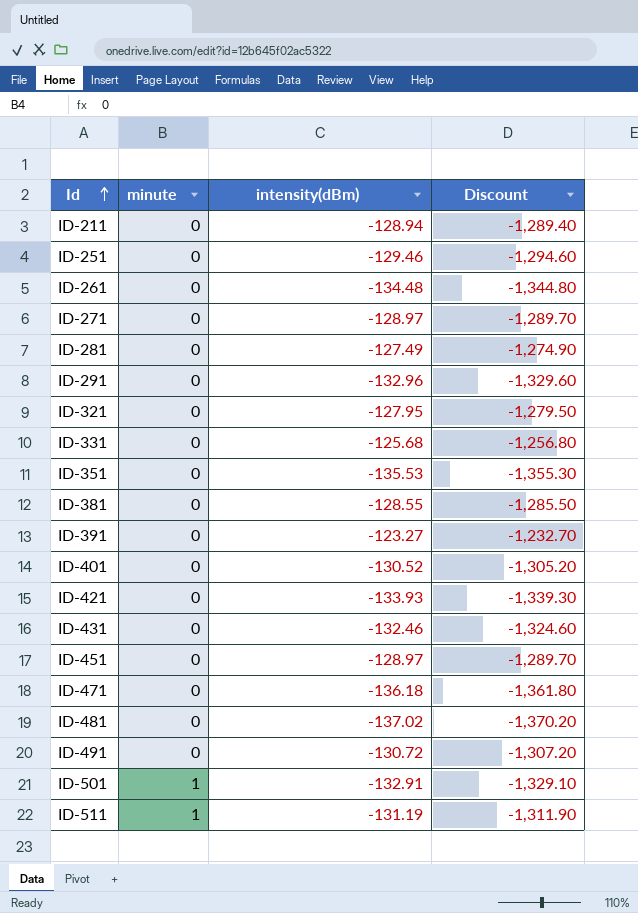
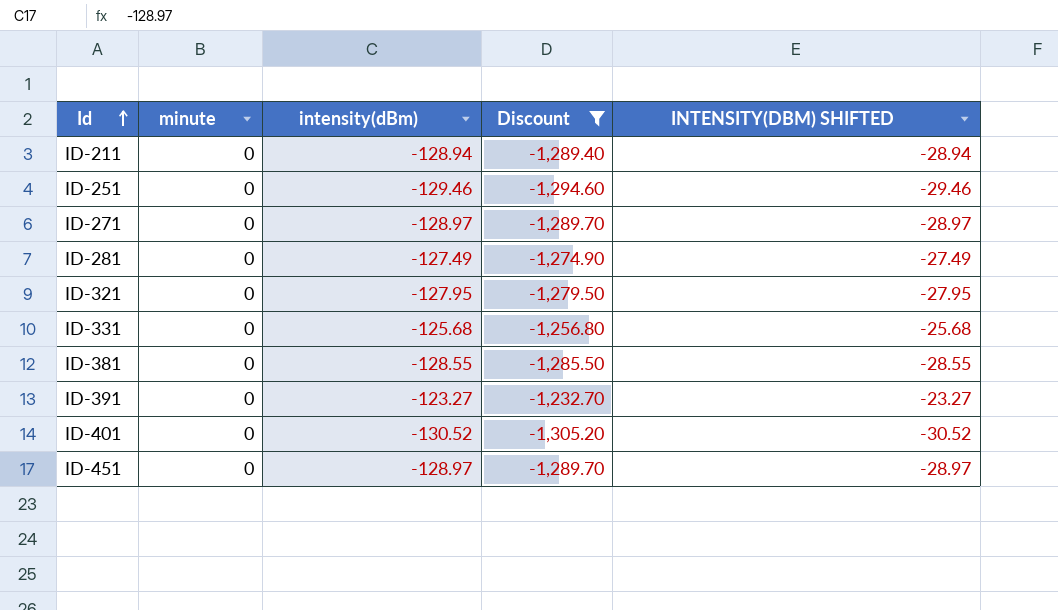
filter: none -> Discount >= -1,305.20
column INTENSITY(DBM) SHIFTED | formula: none -> [intensity(dBm)] + 100

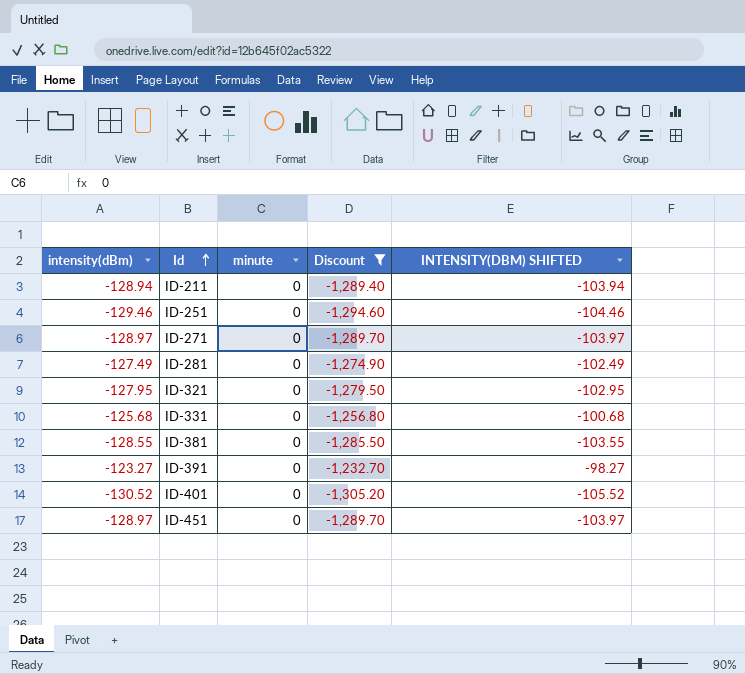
column intensity(dBm) | position: 3 -> 1
column INTENSITY(DBM) SHIFTED | formula: [intensity(dBm)] + 100 -> [intensity(dBm)] + 25

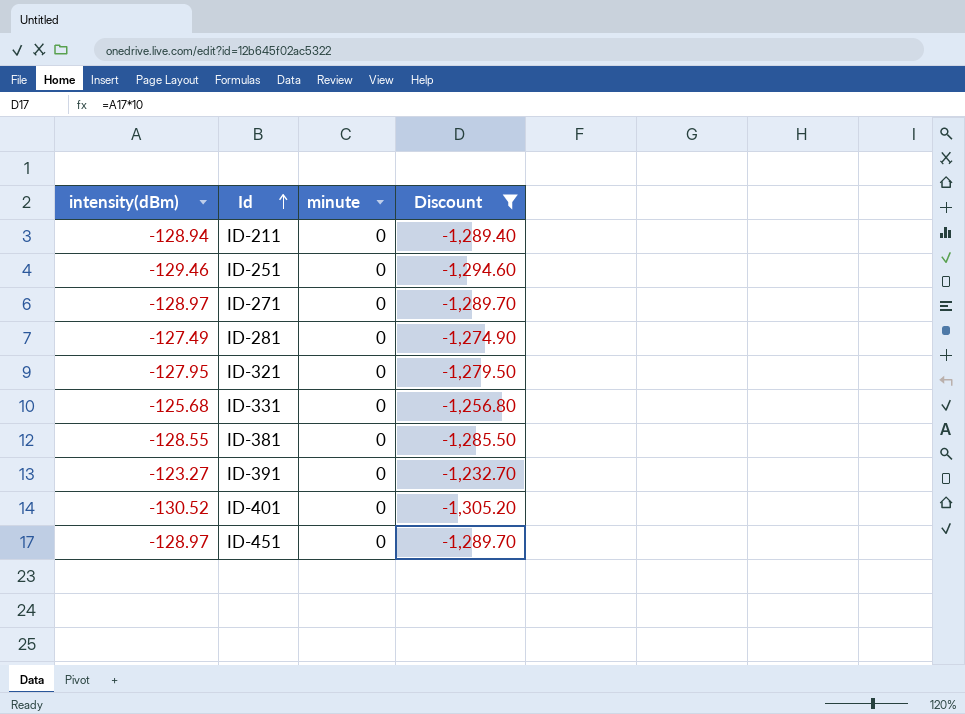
column INTENSITY(DBM) SHIFTED | formula: [intensity(dBm)] + 25 -> none

